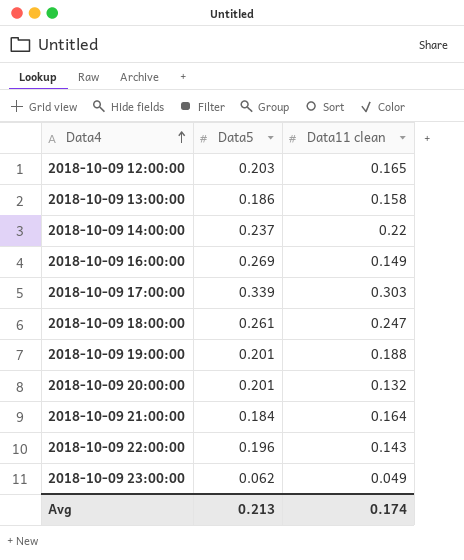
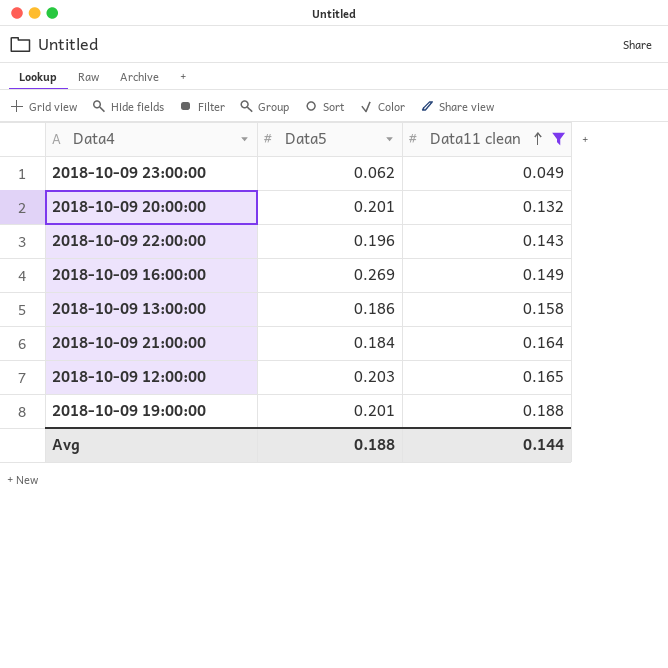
filter: none -> Data11 clean <= 0.188
row order: Data4 ascending -> Data11 clean ascending
Avg | Data5: 0.213 -> 0.188
Avg | Data11 clean: 0.174 -> 0.144

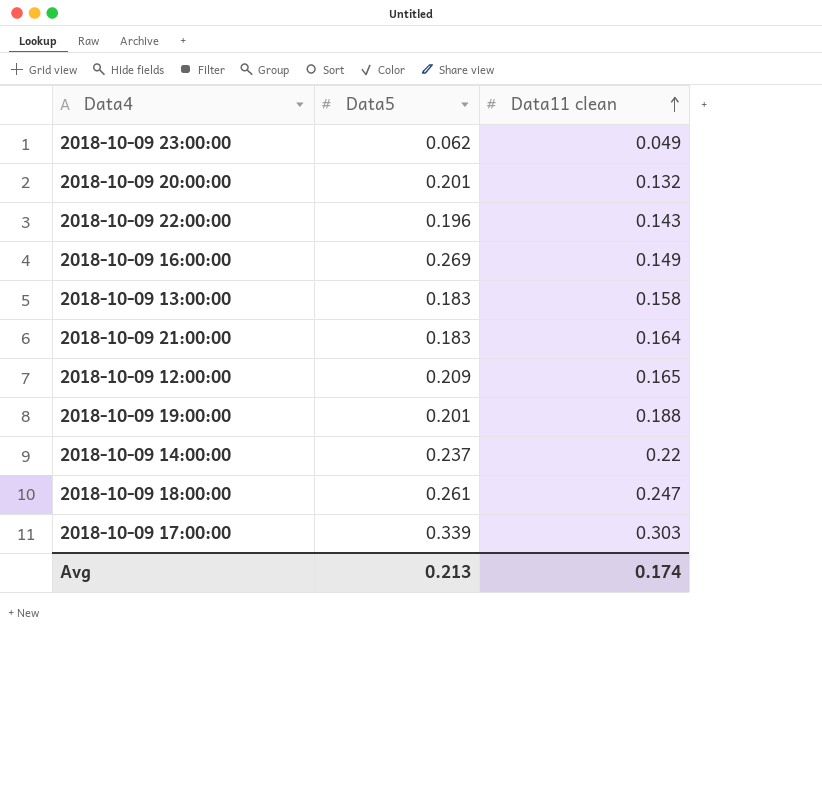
filter: Data11 clean <= 0.188 -> none
2018-10-09 13:00:00 | Data5: 0.186 -> 0.183
2018-10-09 21:00:00 | Data5: 0.184 -> 0.183
2018-10-09 12:00:00 | Data5: 0.203 -> 0.209
Avg | Data5: 0.188 -> 0.213
Avg | Data11 clean: 0.144 -> 0.174

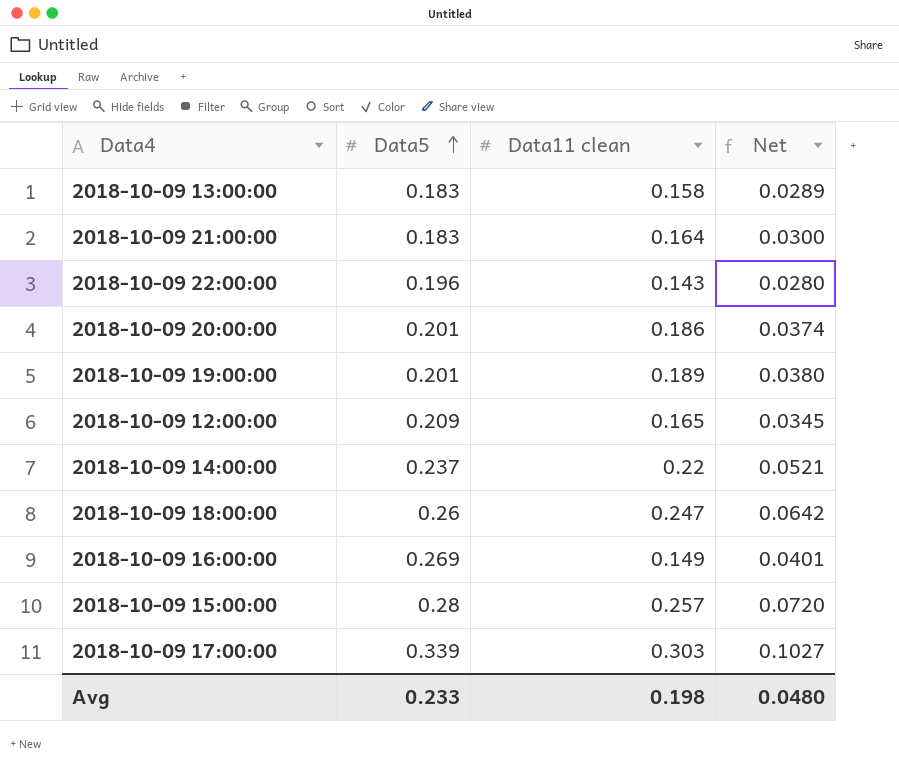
row order: Data11 clean ascending -> Data5 ascending
column Net | formula: none -> [Data5] * [Data11 clean]
row 2018-10-09 23:00:00: 0.062 | 0.049 -> none
2018-10-09 20:00:00 | Data11 clean: 0.132 -> 0.186
2018-10-09 19:00:00 | Data11 clean: 0.188 -> 0.189
2018-10-09 18:00:00 | Data5: 0.261 -> 0.26
row 2018-10-09 15:00:00: none -> 0.28 | 0.257 | 0.0720
Avg | Data5: 0.213 -> 0.233
Avg | Data11 clean: 0.174 -> 0.198

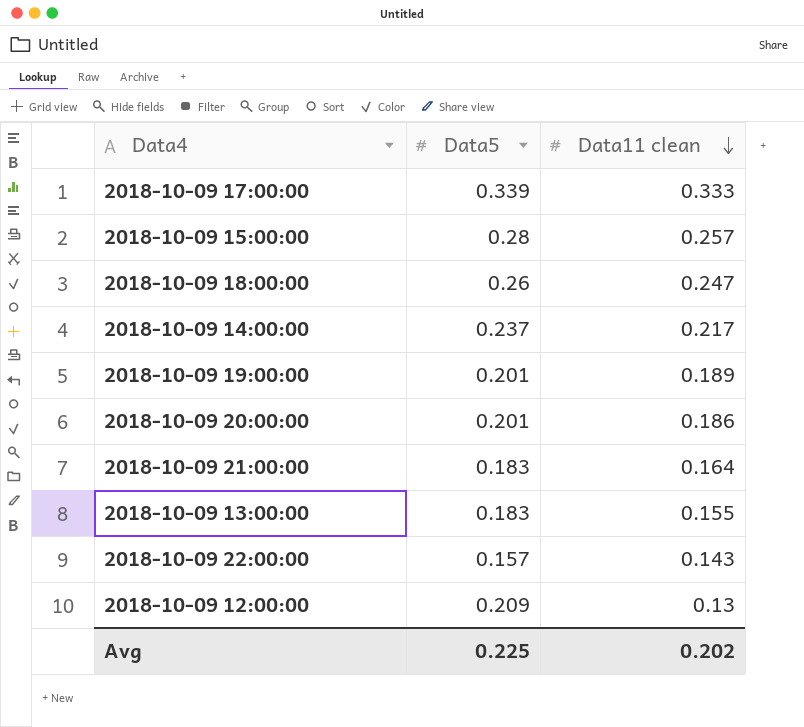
row order: Data5 ascending -> Data11 clean descending
column Net | formula: [Data5] * [Data11 clean] -> none
row 2018-10-09 16:00:00: 0.269 | 0.149 | 0.0401 -> none
2018-10-09 17:00:00 | Data11 clean: 0.303 -> 0.333
2018-10-09 14:00:00 | Data11 clean: 0.22 -> 0.217
2018-10-09 13:00:00 | Data11 clean: 0.158 -> 0.155
2018-10-09 22:00:00 | Data5: 0.196 -> 0.157
2018-10-09 12:00:00 | Data11 clean: 0.165 -> 0.13
Avg | Data5: 0.233 -> 0.225
Avg | Data11 clean: 0.198 -> 0.202

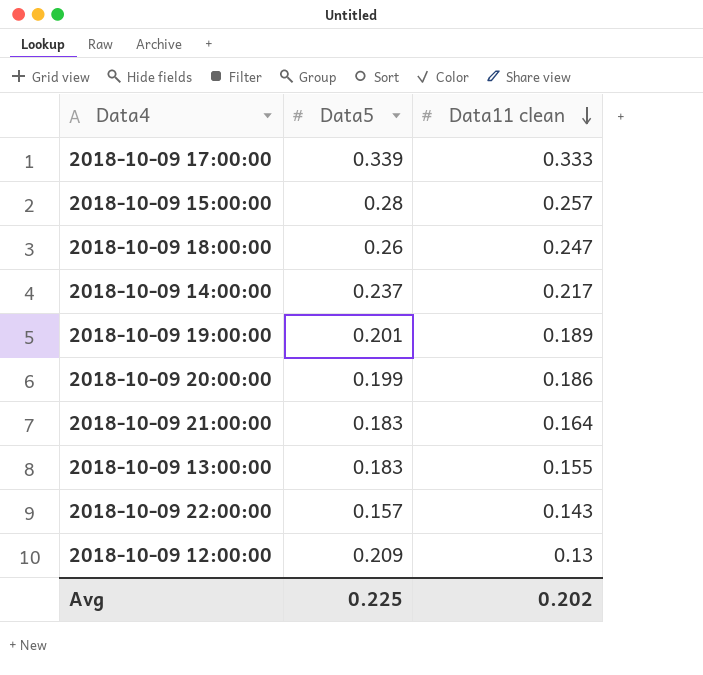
2018-10-09 20:00:00 | Data5: 0.201 -> 0.199

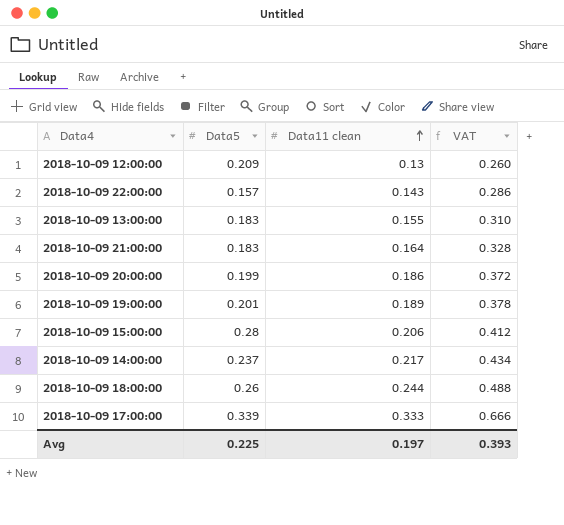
row order: Data11 clean descending -> Data11 clean ascending
column VAT | formula: none -> [Data11 clean] * 2
2018-10-09 15:00:00 | Data11 clean: 0.257 -> 0.206
2018-10-09 18:00:00 | Data11 clean: 0.247 -> 0.244
Avg | Data11 clean: 0.202 -> 0.197

